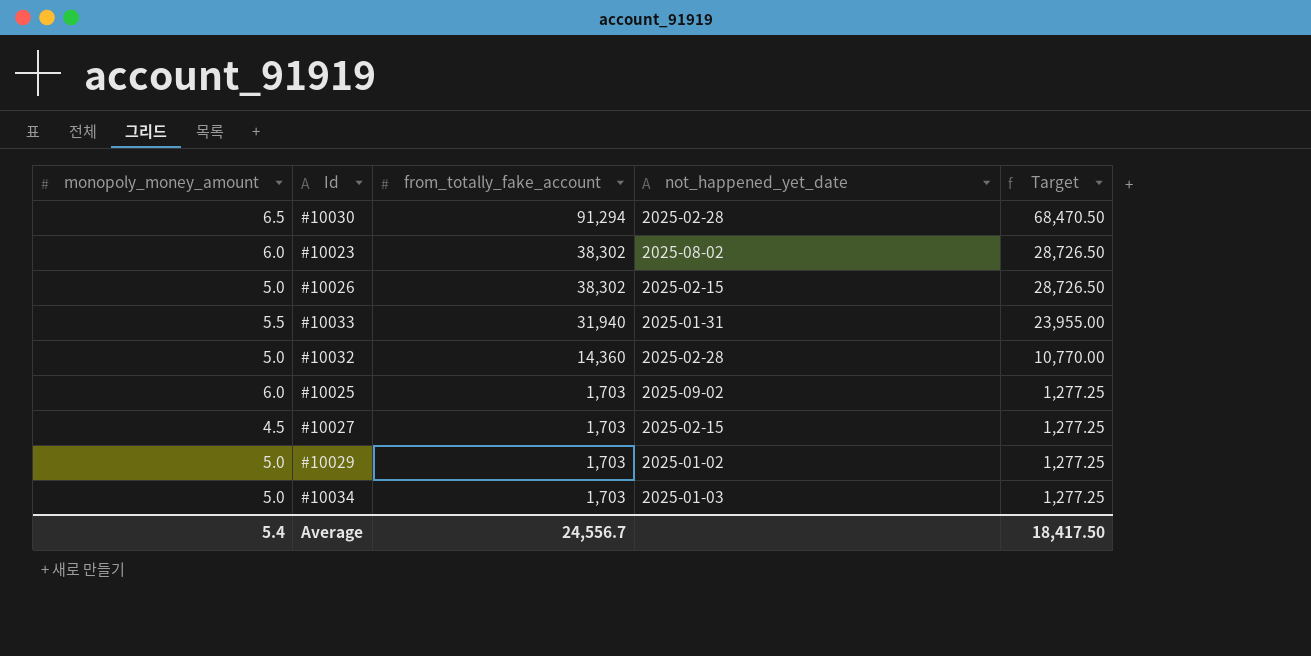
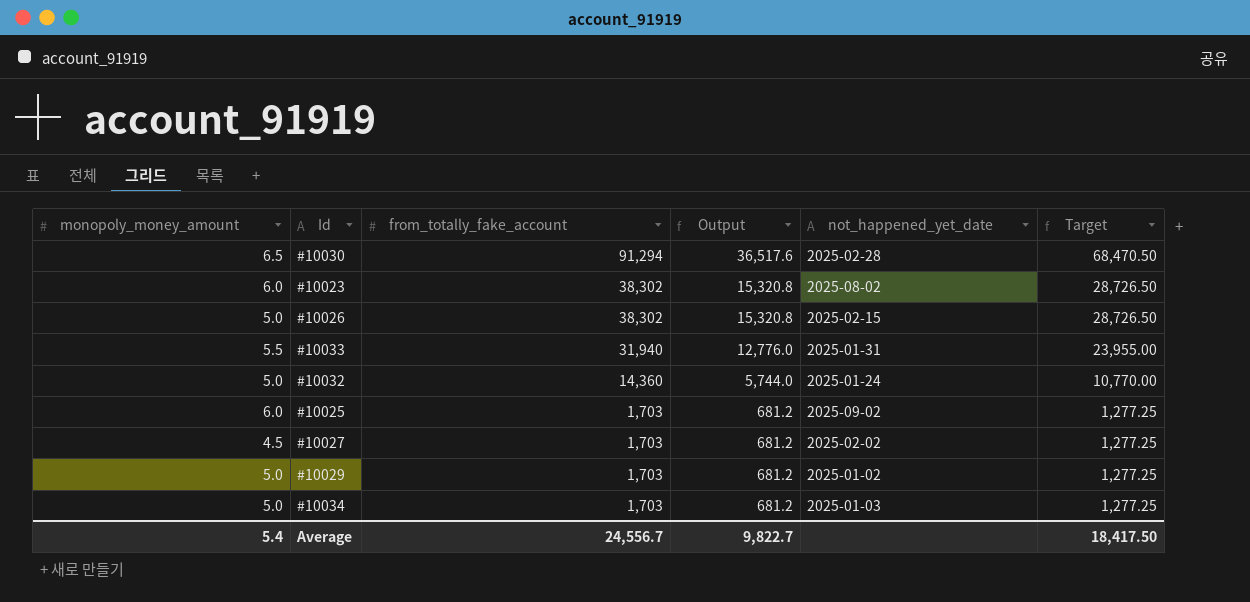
column Output | formula: none -> [from_totally_fake_account] * 0.4
#10032 | not_happened_yet_date: 2025-02-28 -> 2025-01-24
#10027 | not_happened_yet_date: 2025-02-15 -> 2025-02-02

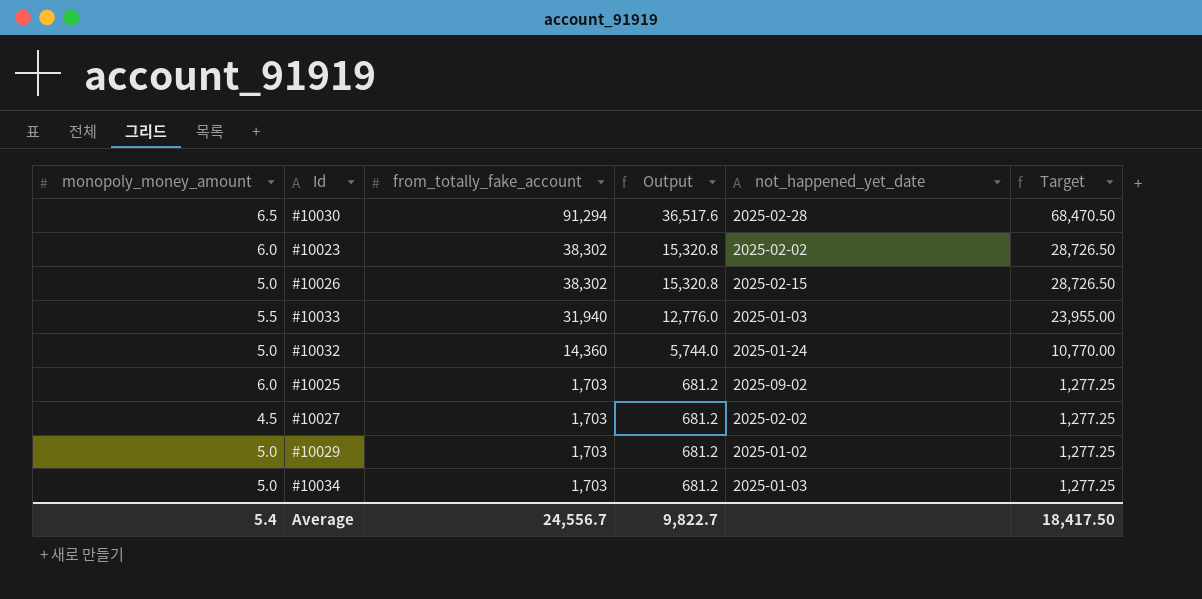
#10023 | not_happened_yet_date: 2025-08-02 -> 2025-02-02
#10033 | not_happened_yet_date: 2025-01-31 -> 2025-01-03

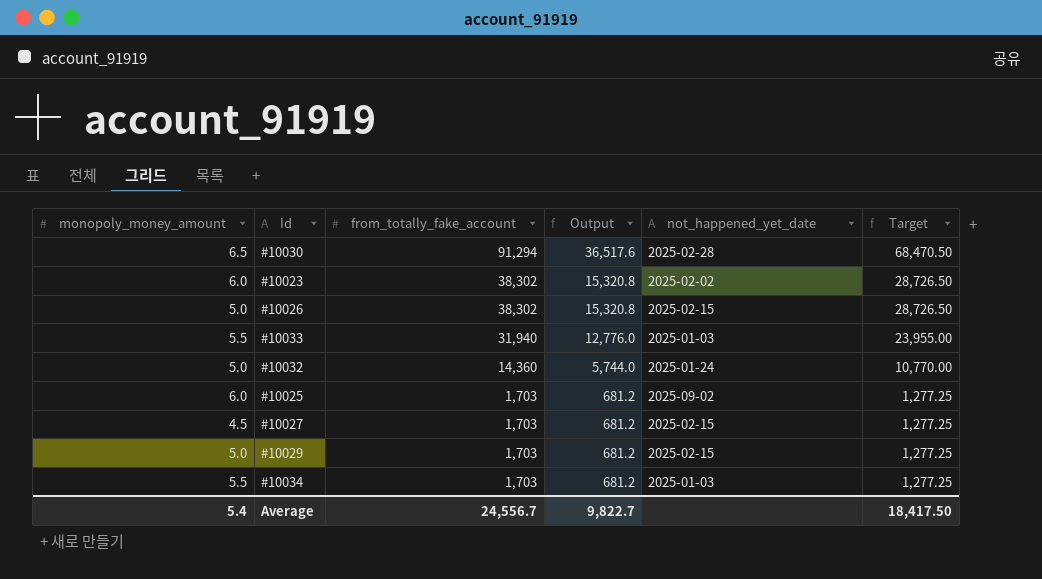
#10027 | not_happened_yet_date: 2025-02-02 -> 2025-02-15
#10029 | not_happened_yet_date: 2025-01-02 -> 2025-02-15
#10034 | monopoly_money_amount: 5.0 -> 5.5

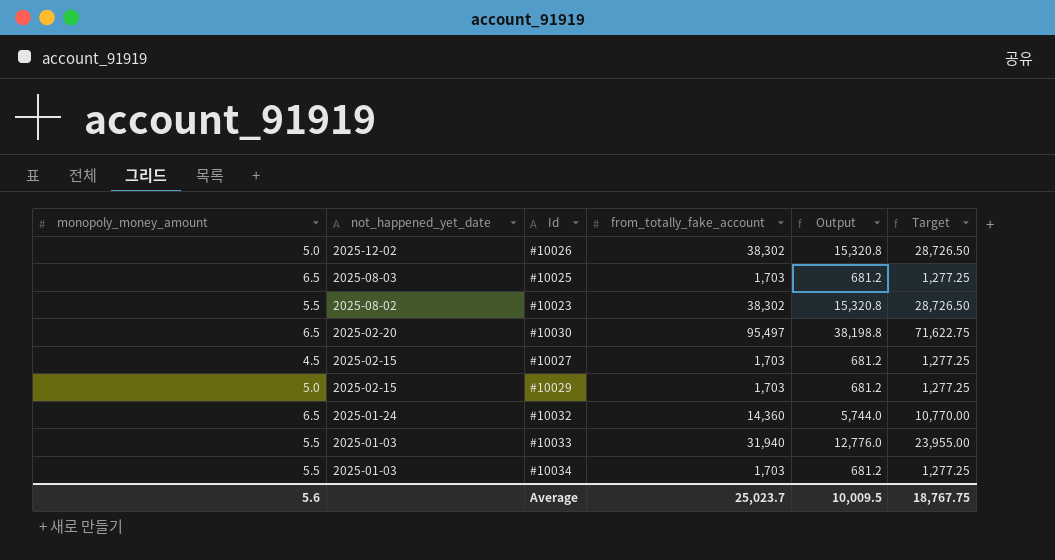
row order: from_totally_fake_account descending -> not_happened_yet_date descending
column not_happened_yet_date | position: 5 -> 2
#10026 | not_happened_yet_date: 2025-02-15 -> 2025-12-02
#10025 | monopoly_money_amount: 6.0 -> 6.5
#10025 | not_happened_yet_date: 2025-09-02 -> 2025-08-03
#10023 | monopoly_money_amount: 6.0 -> 5.5
#10023 | not_happened_yet_date: 2025-02-02 -> 2025-08-02
#10030 | not_happened_yet_date: 2025-02-28 -> 2025-02-20
#10030 | from_totally_fake_account: 91,294 -> 95,497
#10030 | Output: 36,517.6 -> 38,198.8
#10030 | Target: 68,470.50 -> 71,622.75
#10032 | monopoly_money_amount: 5.0 -> 6.5
Average | monopoly_money_amount: 5.4 -> 5.6
Average | from_totally_fake_account: 24,556.7 -> 25,023.7
Average | Output: 9,822.7 -> 10,009.5
Average | Target: 18,417.50 -> 18,767.75

